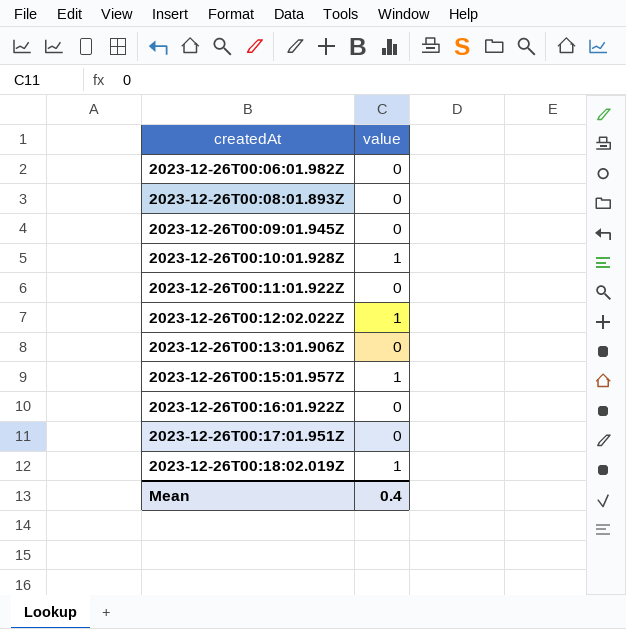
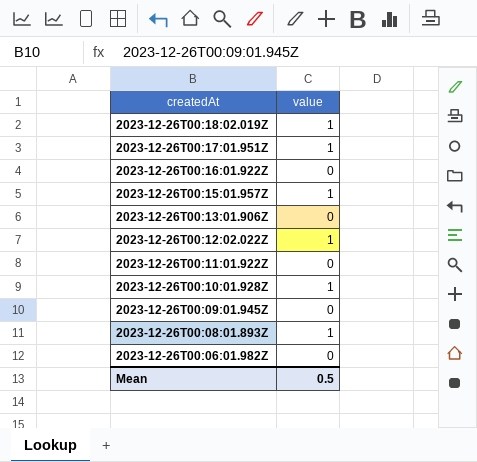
row order: createdAt ascending -> createdAt descending
2023-12-26T00:17:01.951Z | value: 0 -> 1
2023-12-26T00:08:01.893Z | value: 0 -> 1
Mean | value: 0.4 -> 0.5

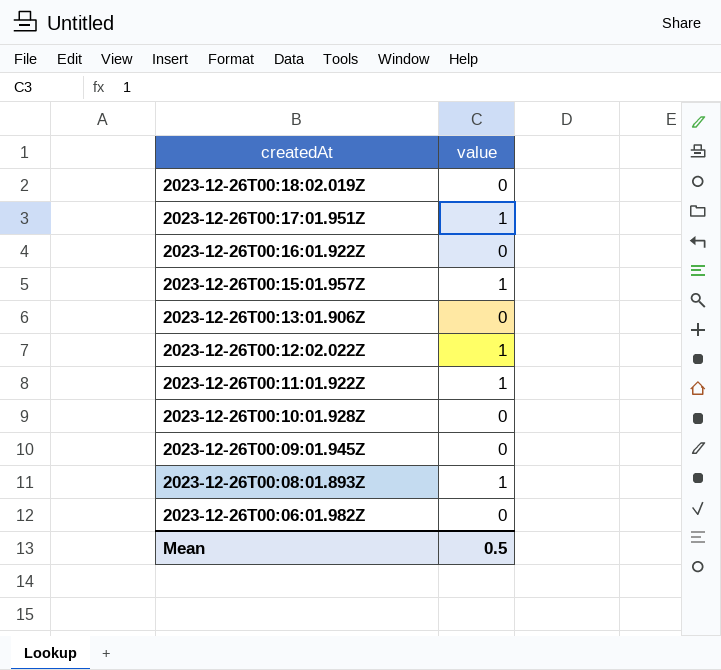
2023-12-26T00:18:02.019Z | value: 1 -> 0
2023-12-26T00:11:01.922Z | value: 0 -> 1
2023-12-26T00:10:01.928Z | value: 1 -> 0

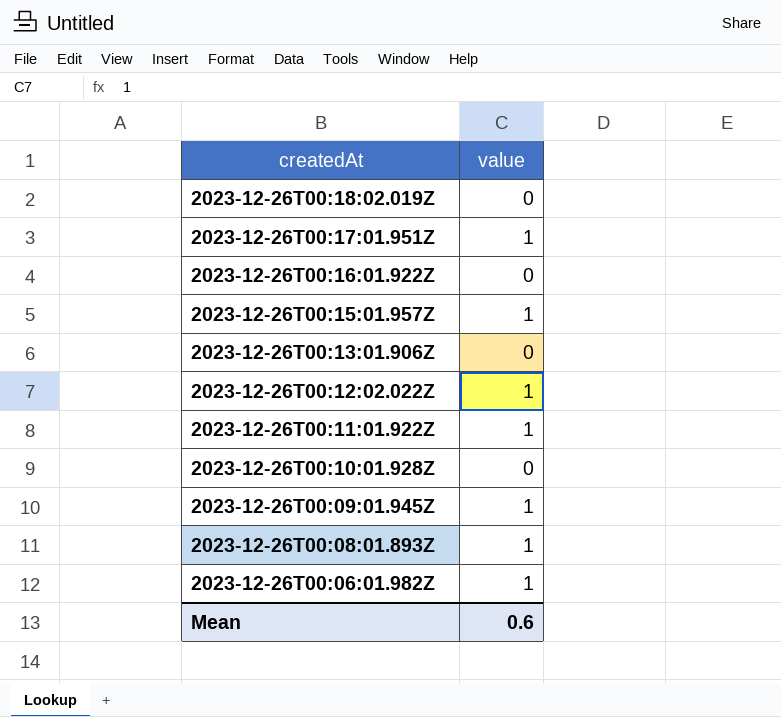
2023-12-26T00:09:01.945Z | value: 0 -> 1
2023-12-26T00:06:01.982Z | value: 0 -> 1
Mean | value: 0.5 -> 0.6

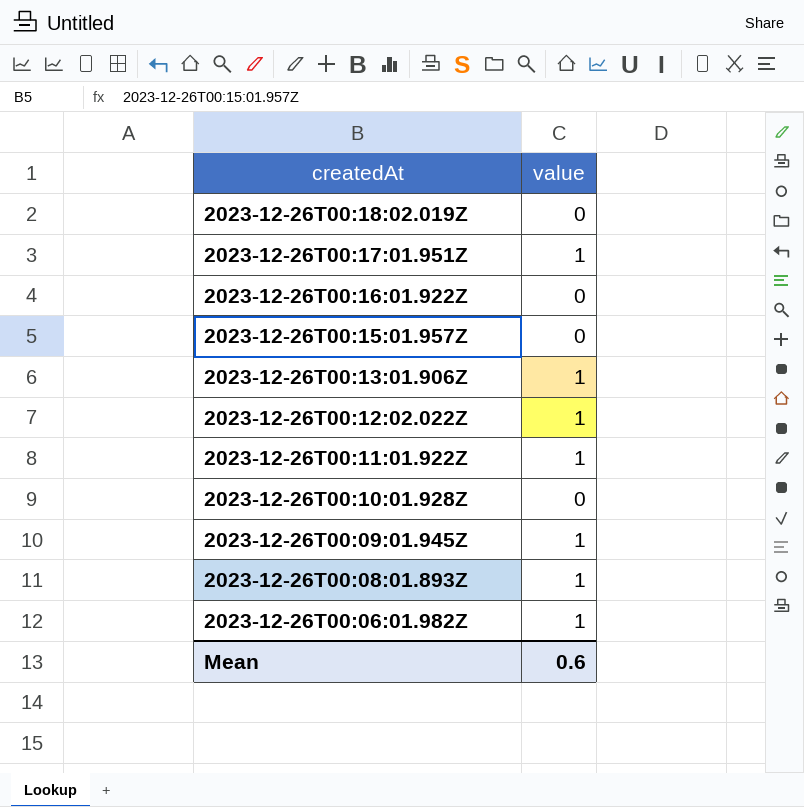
2023-12-26T00:15:01.957Z | value: 1 -> 0
2023-12-26T00:13:01.906Z | value: 0 -> 1

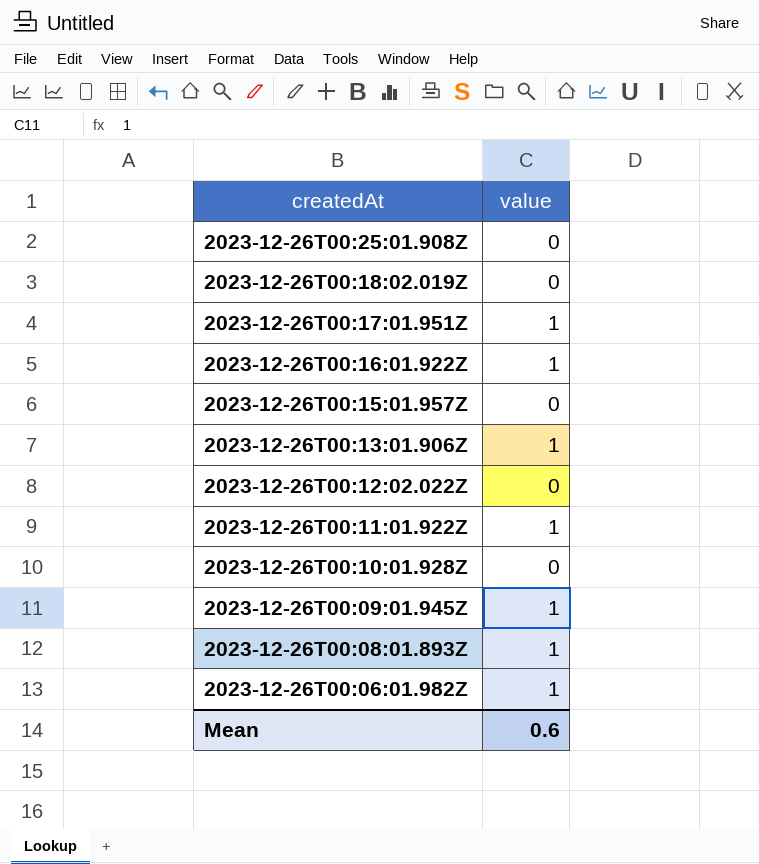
row 2023-12-26T00:25:01.908Z: none -> 0
2023-12-26T00:16:01.922Z | value: 0 -> 1
2023-12-26T00:12:02.022Z | value: 1 -> 0

